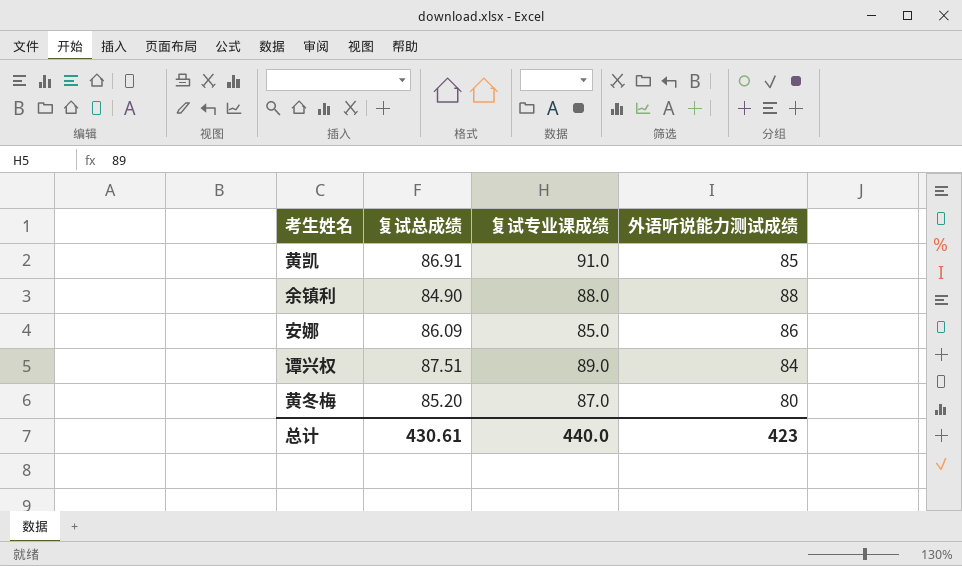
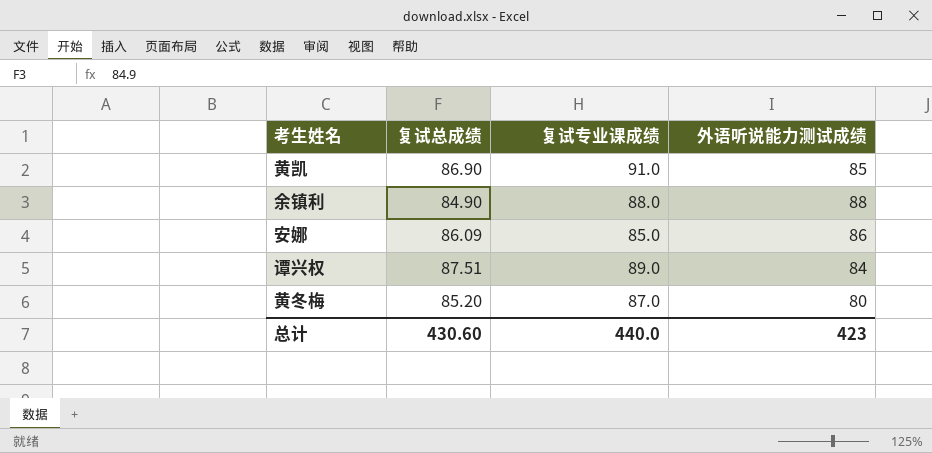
黄凯 | 复试总成绩: 86.91 -> 86.90
总计 | 复试总成绩: 430.61 -> 430.60

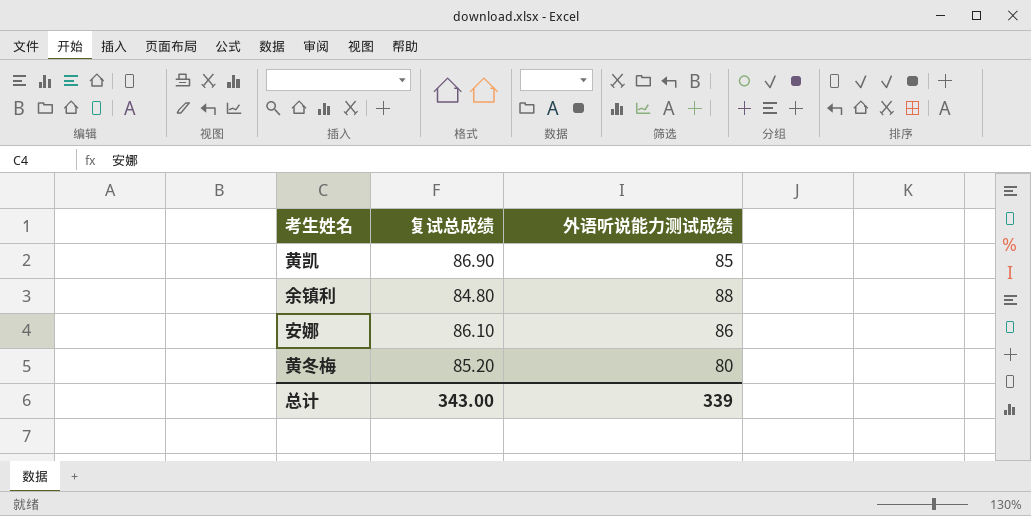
column 复试专业课成绩 | position: 3 -> none
row 谭兴权: 87.51 | 89.0 | 84 -> none
余镇利 | 复试总成绩: 84.90 -> 84.80
安娜 | 复试总成绩: 86.09 -> 86.10
总计 | 复试总成绩: 430.60 -> 343.00
总计 | 外语听说能力测试成绩: 423 -> 339

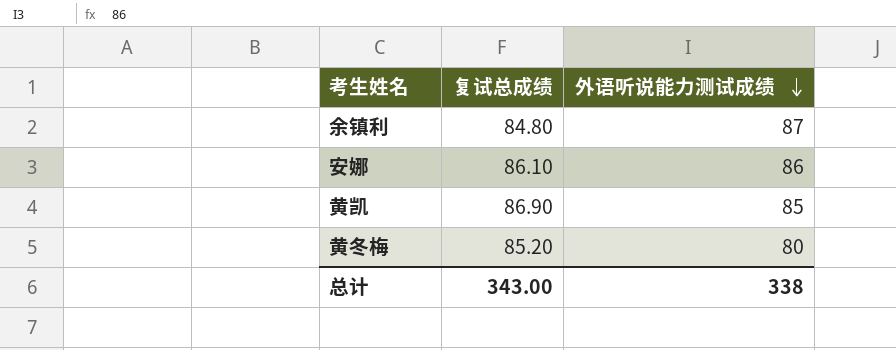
row order: none -> 外语听说能力测试成绩 descending
余镇利 | 外语听说能力测试成绩: 88 -> 87
总计 | 外语听说能力测试成绩: 339 -> 338

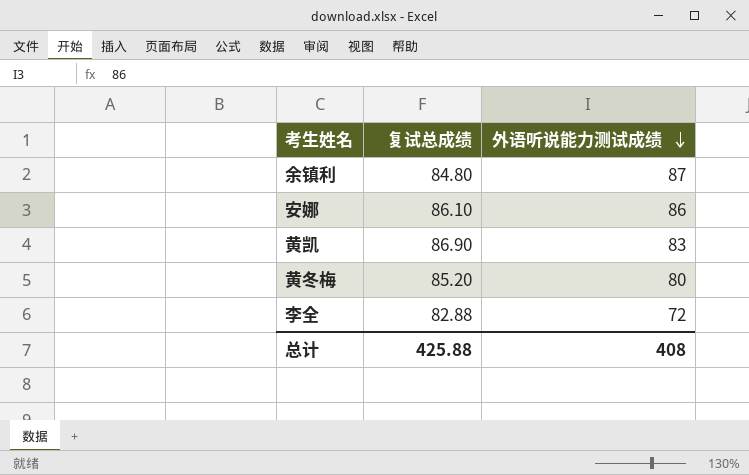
黄凯 | 外语听说能力测试成绩: 85 -> 83
row 李全: none -> 82.88 | 72
总计 | 复试总成绩: 343.00 -> 425.88
总计 | 外语听说能力测试成绩: 338 -> 408

